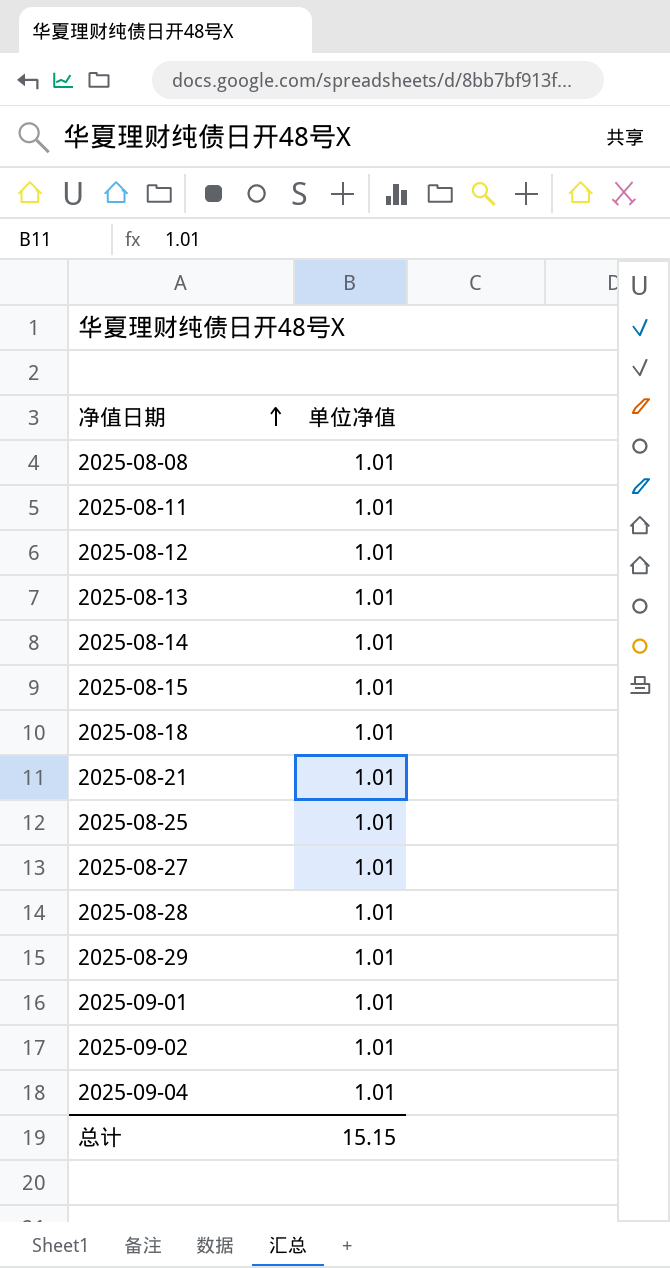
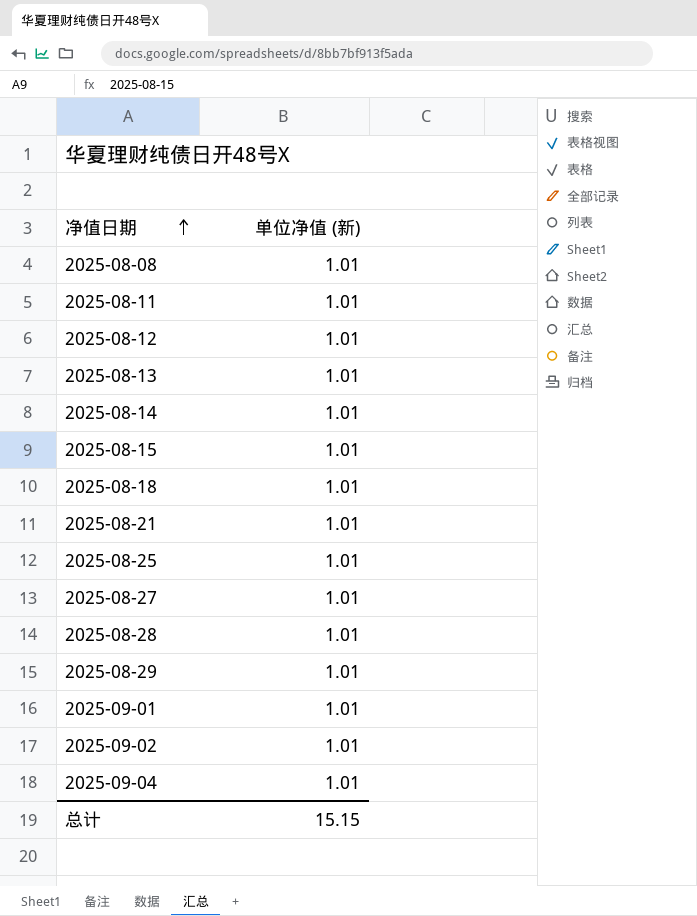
column name: 单位净值 -> 单位净值 (新)

